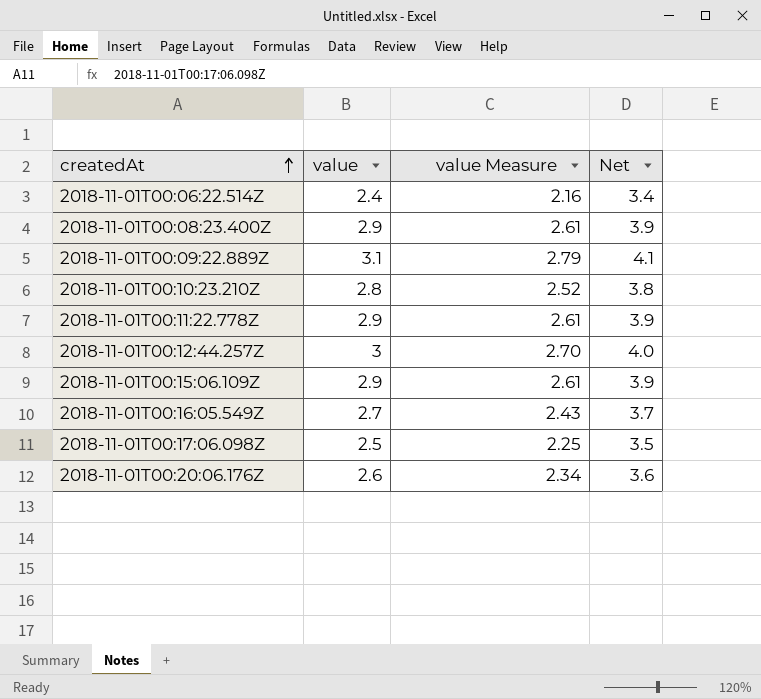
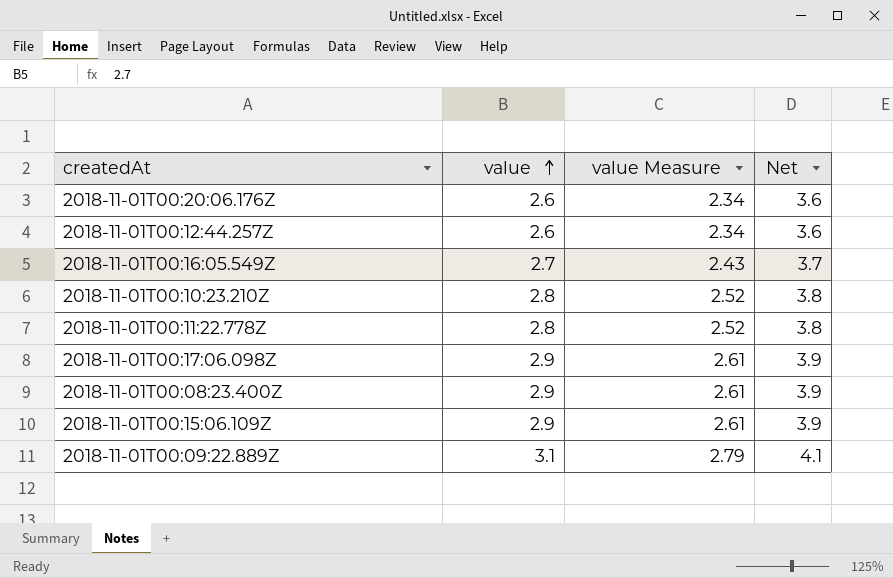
row order: createdAt ascending -> value ascending
row 2018-11-01T00:06:22.514Z: 2.4 | 2.16 | 3.4 -> none
2018-11-01T00:12:44.257Z | value: 3 -> 2.6
2018-11-01T00:12:44.257Z | value Measure: 2.70 -> 2.34
2018-11-01T00:12:44.257Z | Net: 4.0 -> 3.6
2018-11-01T00:11:22.778Z | value: 2.9 -> 2.8
2018-11-01T00:11:22.778Z | value Measure: 2.61 -> 2.52
2018-11-01T00:11:22.778Z | Net: 3.9 -> 3.8
2018-11-01T00:17:06.098Z | value: 2.5 -> 2.9
2018-11-01T00:17:06.098Z | value Measure: 2.25 -> 2.61
2018-11-01T00:17:06.098Z | Net: 3.5 -> 3.9

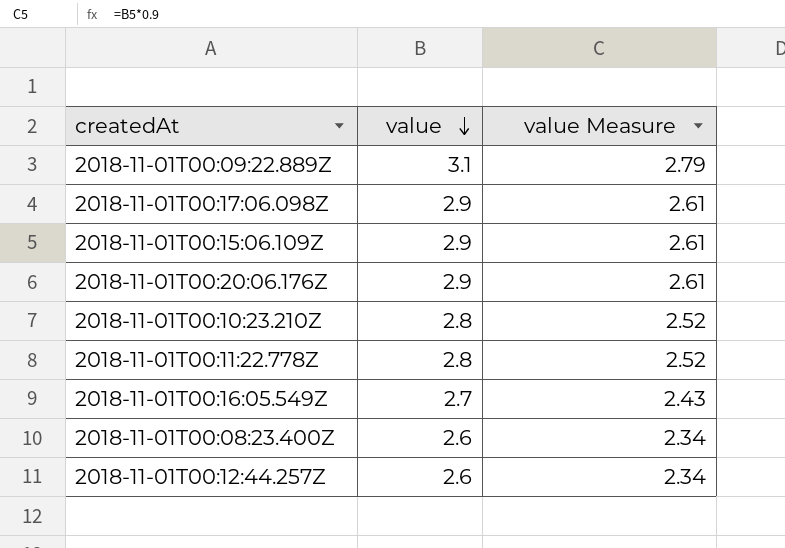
row order: value ascending -> value descending
column Net | formula: [value] + 1 -> none
2018-11-01T00:20:06.176Z | value: 2.6 -> 2.9
2018-11-01T00:20:06.176Z | value Measure: 2.34 -> 2.61
2018-11-01T00:08:23.400Z | value: 2.9 -> 2.6
2018-11-01T00:08:23.400Z | value Measure: 2.61 -> 2.34

